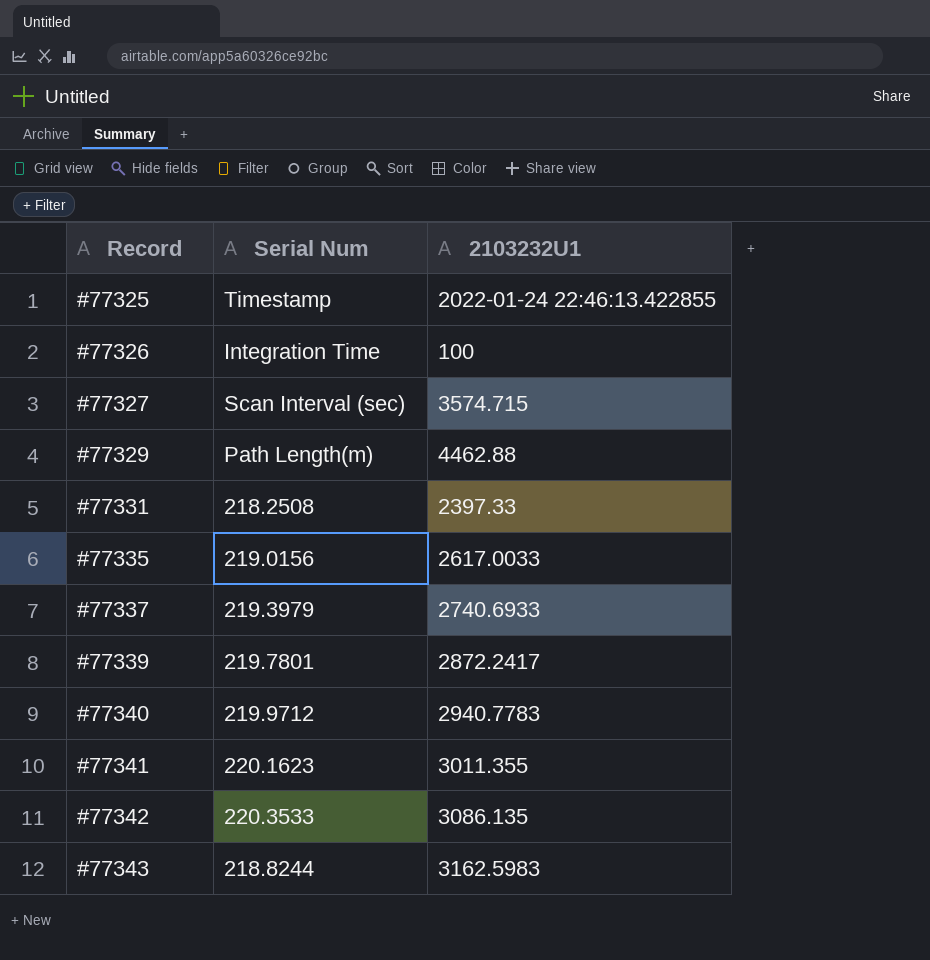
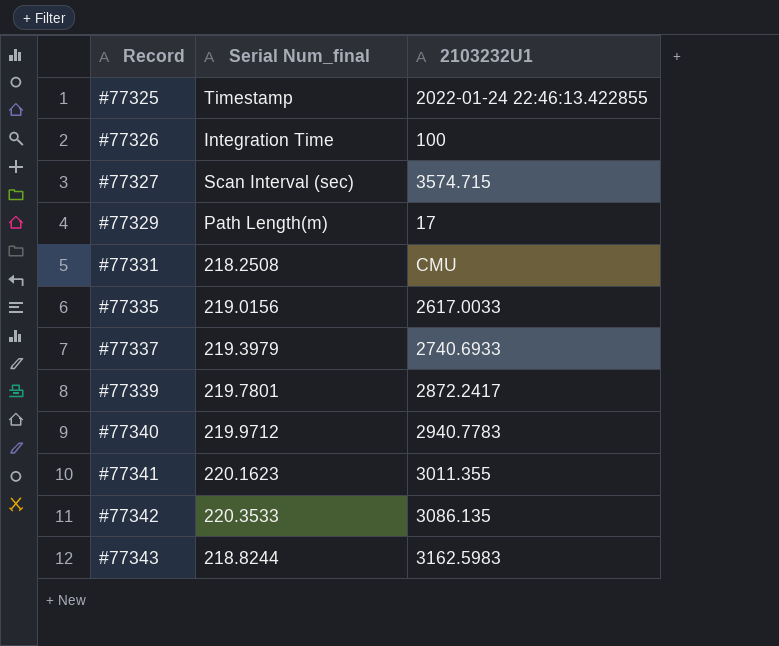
column name: Serial Num -> Serial Num_final
#77329 | 2103232U1: 4462.88 -> 17
#77331 | 2103232U1: 2397.33 -> CMU

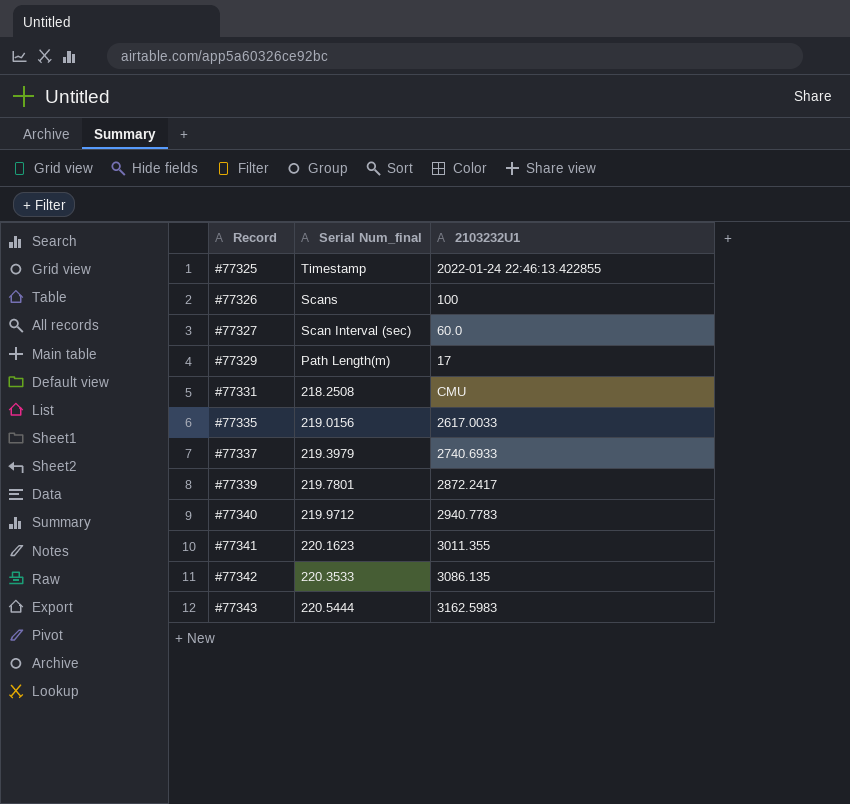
#77326 | Serial Num_final: Integration Time -> Scans
#77327 | 2103232U1: 3574.715 -> 60.0
#77343 | Serial Num_final: 218.8244 -> 220.5444

